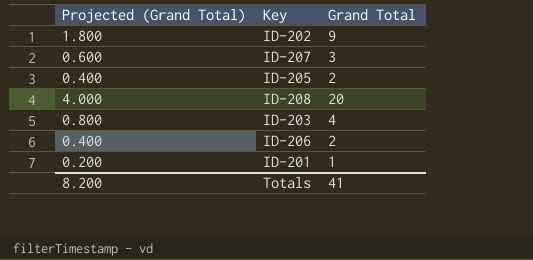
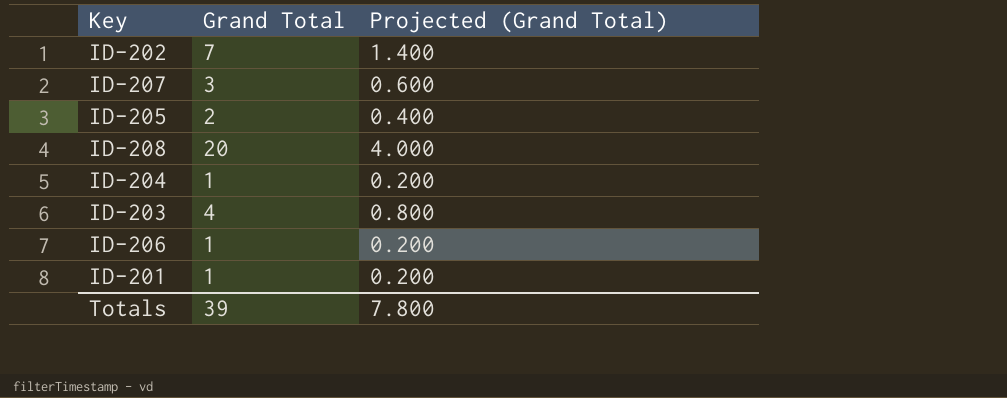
column Projected (Grand Total) | position: 1 -> 3
ID-202 | Grand Total: 9 -> 7
ID-202 | Projected (Grand Total): 1.800 -> 1.400
row ID-204: none -> 1 | 0.200
ID-206 | Grand Total: 2 -> 1
ID-206 | Projected (Grand Total): 0.400 -> 0.200
Totals | Grand Total: 41 -> 39
Totals | Projected (Grand Total): 8.200 -> 7.800

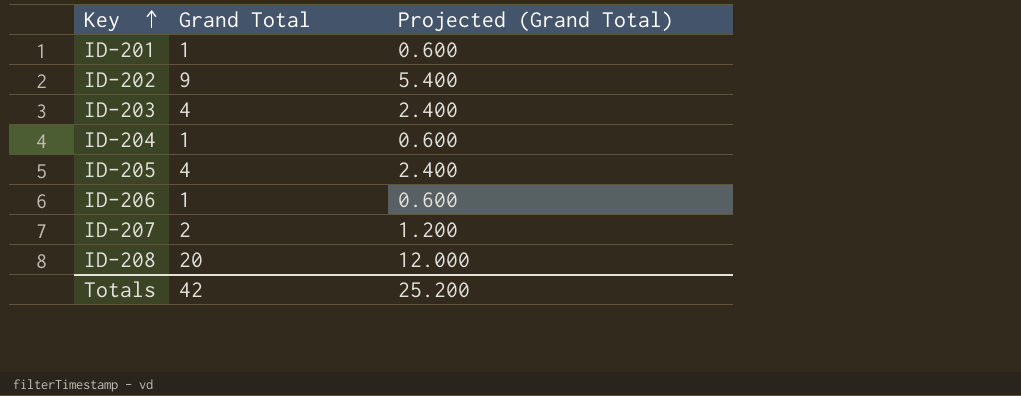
row order: none -> Key ascending
column Projected (Grand Total) | formula: [Grand Total] * 0.2 -> [Grand Total] * 0.6
ID-202 | Grand Total: 7 -> 9
ID-205 | Grand Total: 2 -> 4
ID-207 | Grand Total: 3 -> 2
Totals | Grand Total: 39 -> 42
Totals | Projected (Grand Total): 7.800 -> 25.200

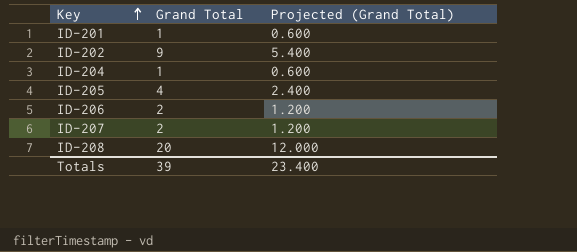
row ID-203: 4 | 2.400 -> none
ID-206 | Grand Total: 1 -> 2
ID-206 | Projected (Grand Total): 0.600 -> 1.200
Totals | Grand Total: 42 -> 39
Totals | Projected (Grand Total): 25.200 -> 23.400

